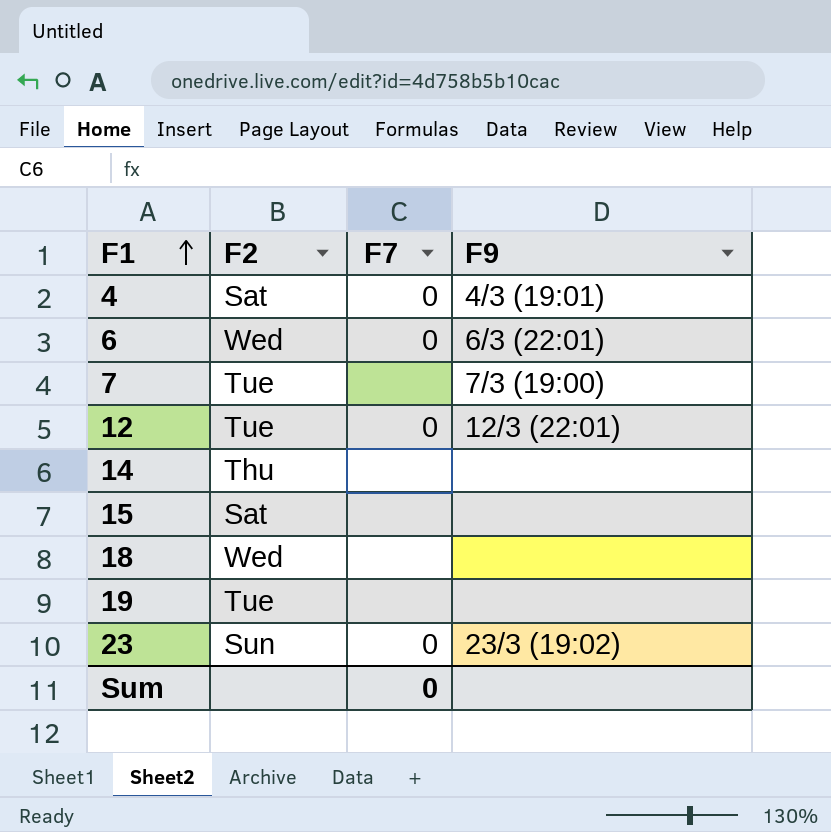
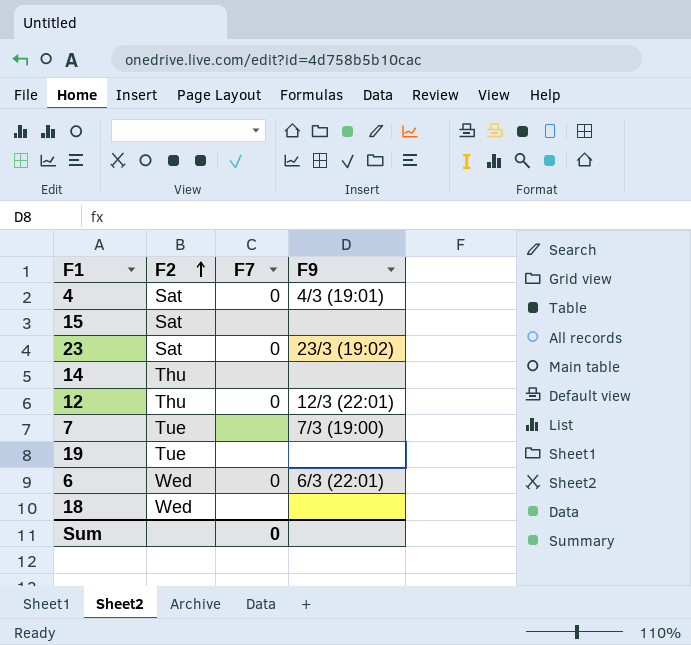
row order: F1 ascending -> F2 ascending
23 | F2: Sun -> Sat
12 | F2: Tue -> Thu

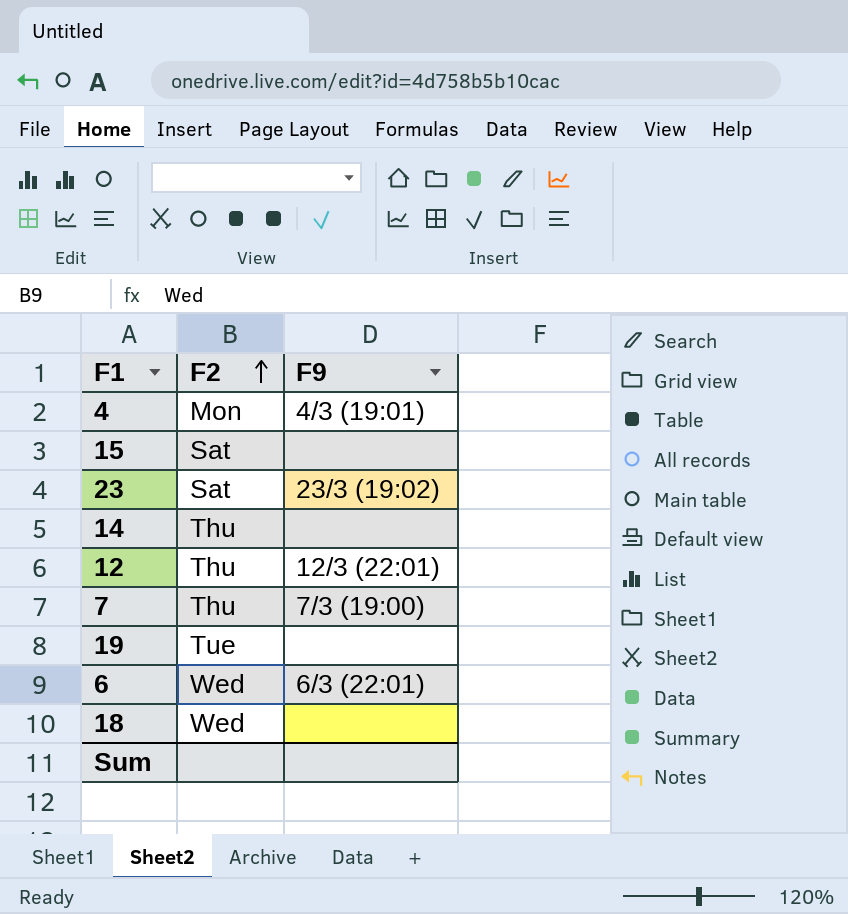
column F7 | position: 3 -> none
4 | F2: Sat -> Mon
7 | F2: Tue -> Thu

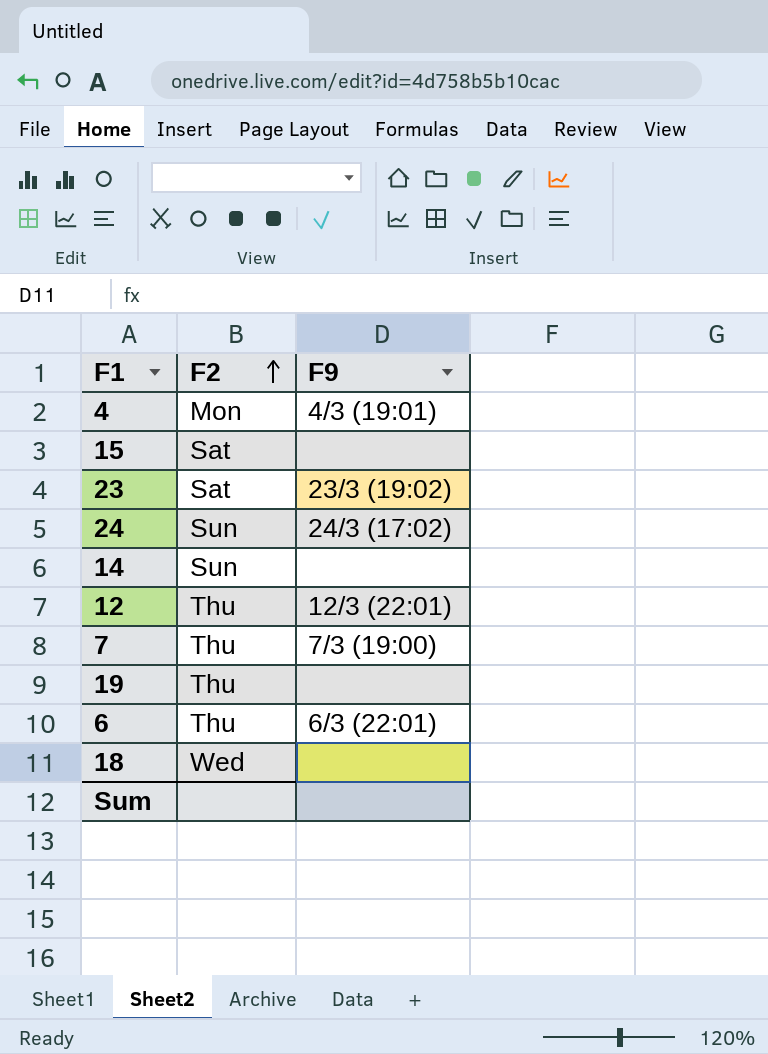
row 24: none -> Sun | 24/3 (17:02)
14 | F2: Thu -> Sun
19 | F2: Tue -> Thu
6 | F2: Wed -> Thu

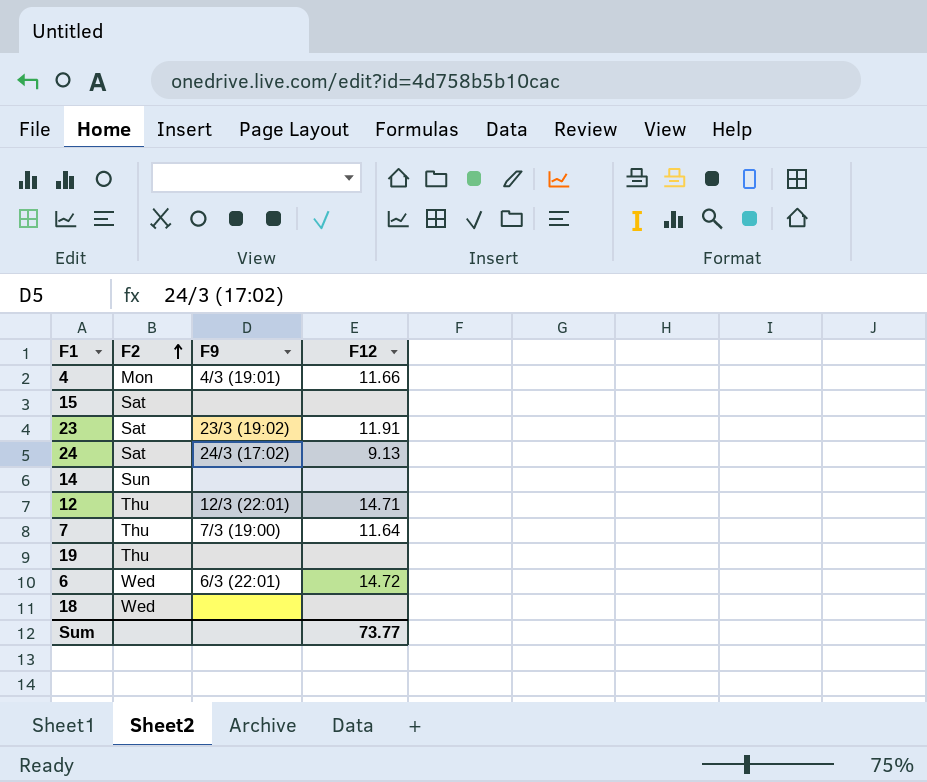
column F12 | position: none -> 4
24 | F2: Sun -> Sat
6 | F2: Thu -> Wed

